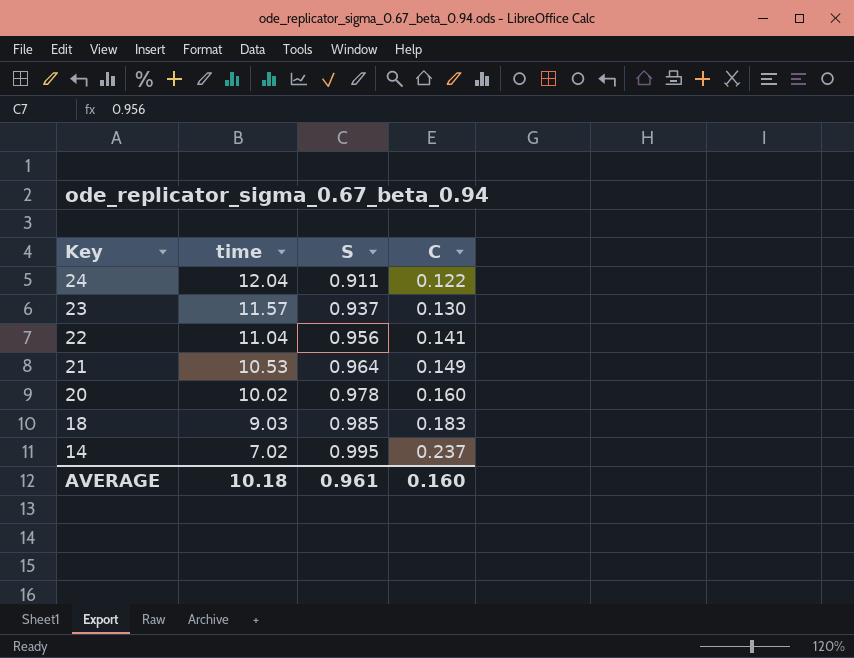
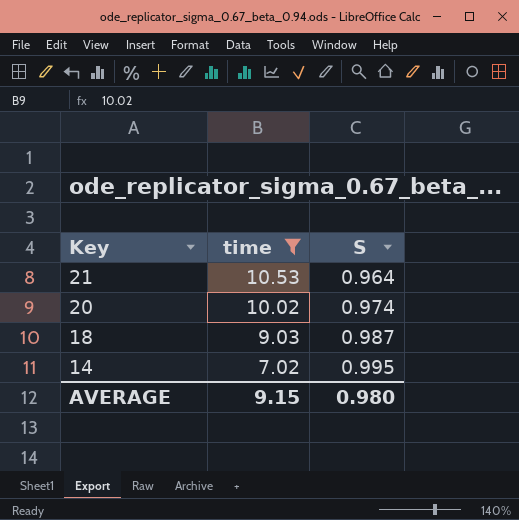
filter: none -> time <= 10.53
column C | position: 4 -> none
20 | S: 0.978 -> 0.974
18 | S: 0.985 -> 0.987
AVERAGE | time: 10.18 -> 9.15
AVERAGE | S: 0.961 -> 0.980

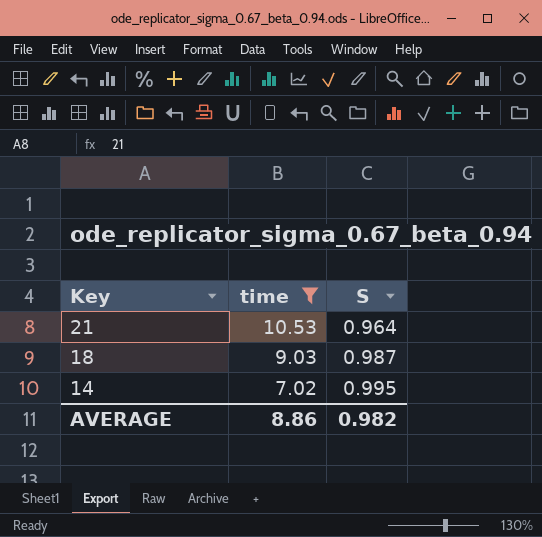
row 20: 10.02 | 0.974 -> none
AVERAGE | time: 9.15 -> 8.86
AVERAGE | S: 0.980 -> 0.982

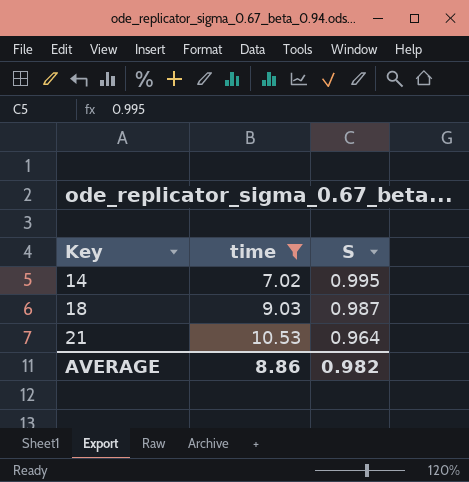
row order: Key descending -> Key ascending

